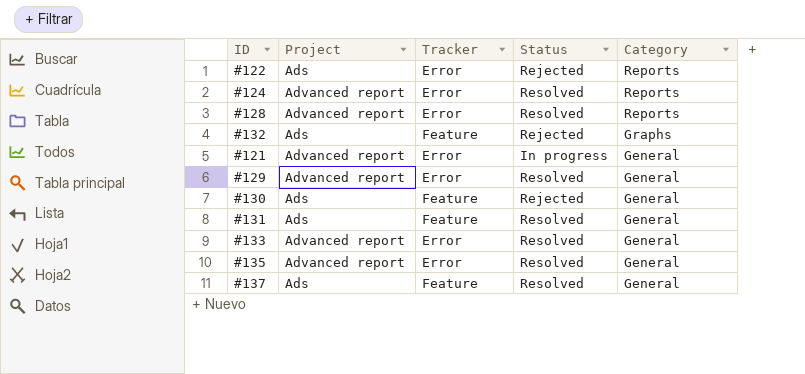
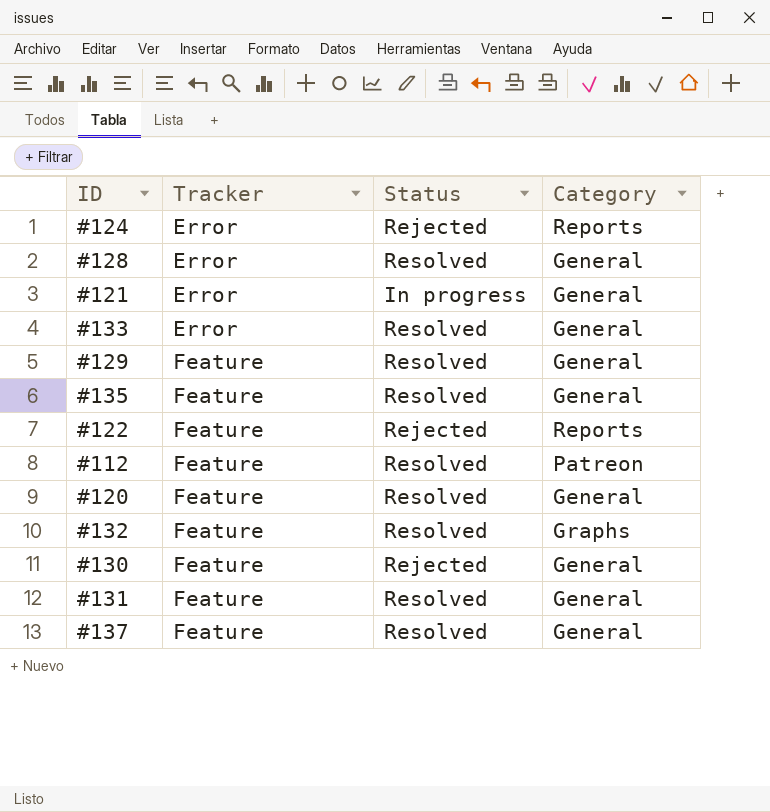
row order: Category descending -> Tracker ascending
column Project | position: 2 -> none
#124 | Status: Resolved -> Rejected
#128 | Category: Reports -> General
#129 | Tracker: Error -> Feature
#135 | Tracker: Error -> Feature
#122 | Tracker: Error -> Feature
row #112: none -> Feature | Resolved | Patreon
row #120: none -> Feature | Resolved | General
#132 | Status: Rejected -> Resolved

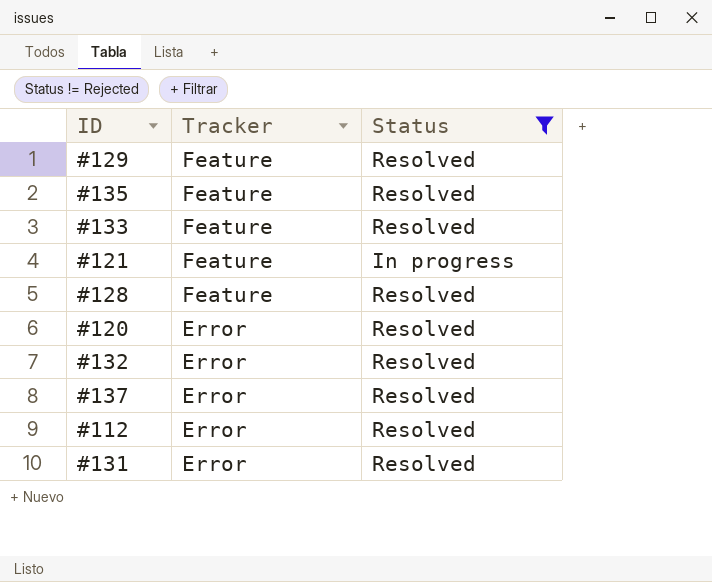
filter: none -> Status != Rejected
row order: Tracker ascending -> Tracker descending
column Category | position: 4 -> none
#133 | Tracker: Error -> Feature
#121 | Tracker: Error -> Feature
#128 | Tracker: Error -> Feature
#120 | Tracker: Feature -> Error
#132 | Tracker: Feature -> Error
#137 | Tracker: Feature -> Error
#112 | Tracker: Feature -> Error
#131 | Tracker: Feature -> Error

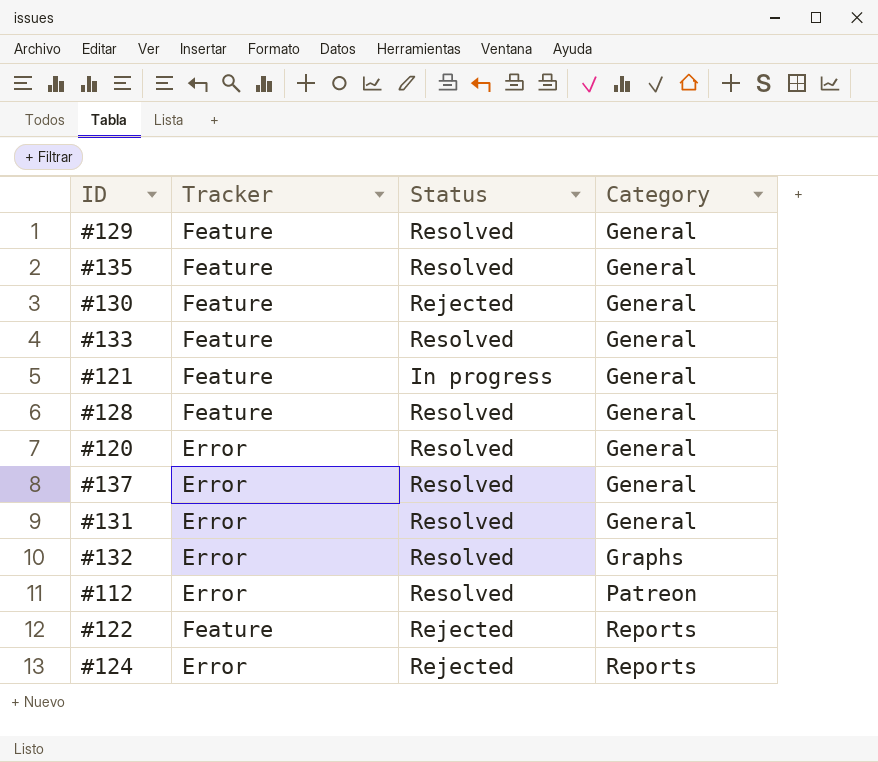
filter: Status != Rejected -> none
row order: Tracker descending -> Category ascending
column Category | position: none -> 4

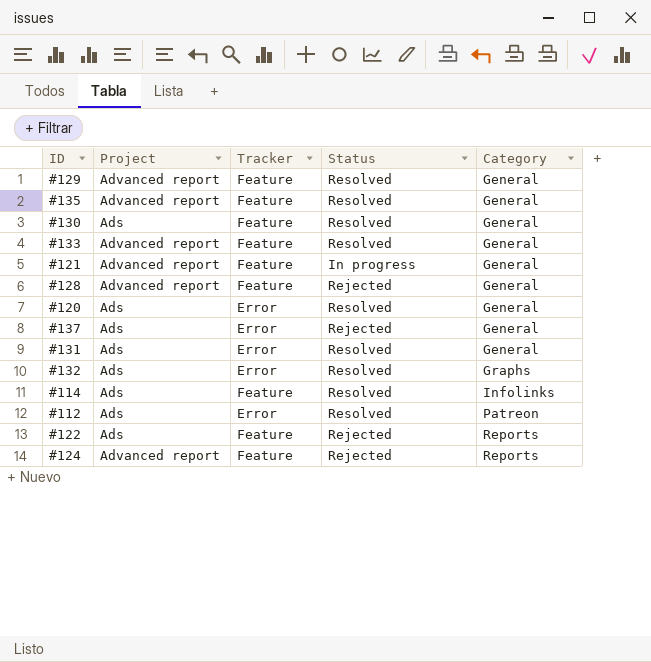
column Project | position: none -> 2
#130 | Status: Rejected -> Resolved
#128 | Status: Resolved -> Rejected
#137 | Status: Resolved -> Rejected
row #114: none -> Ads | Feature | Resolved | Infolinks
#124 | Tracker: Error -> Feature

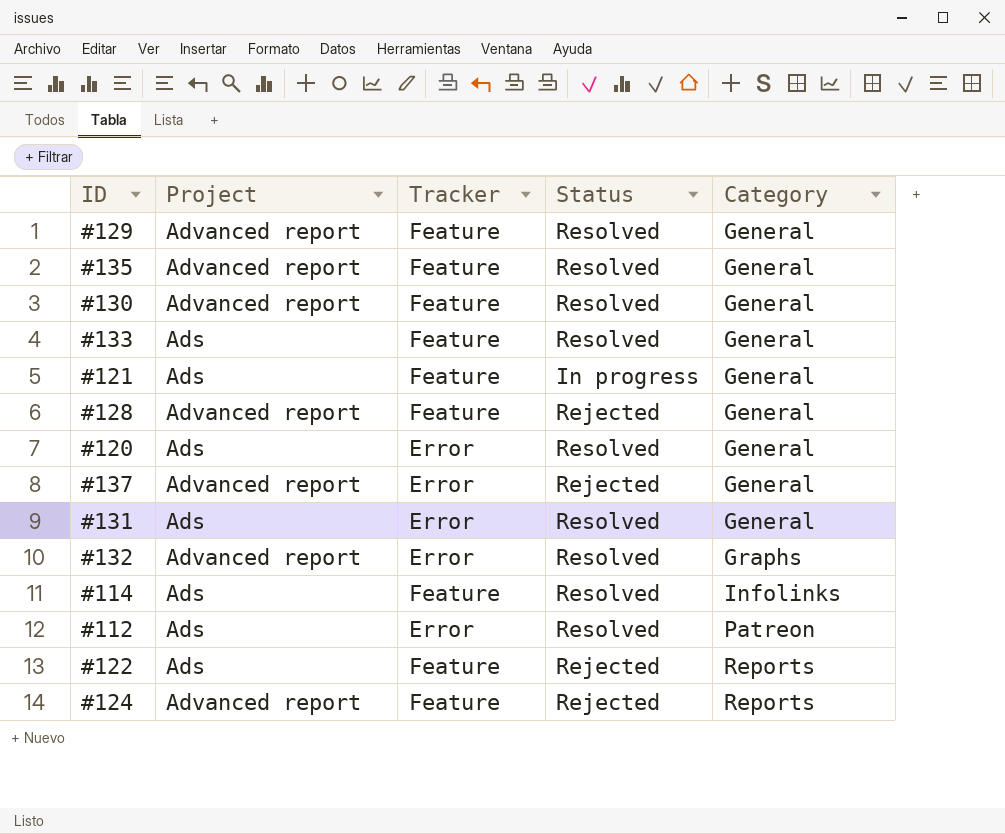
#130 | Project: Ads -> Advanced report
#133 | Project: Advanced report -> Ads
#121 | Project: Advanced report -> Ads
#137 | Project: Ads -> Advanced report
#132 | Project: Ads -> Advanced report

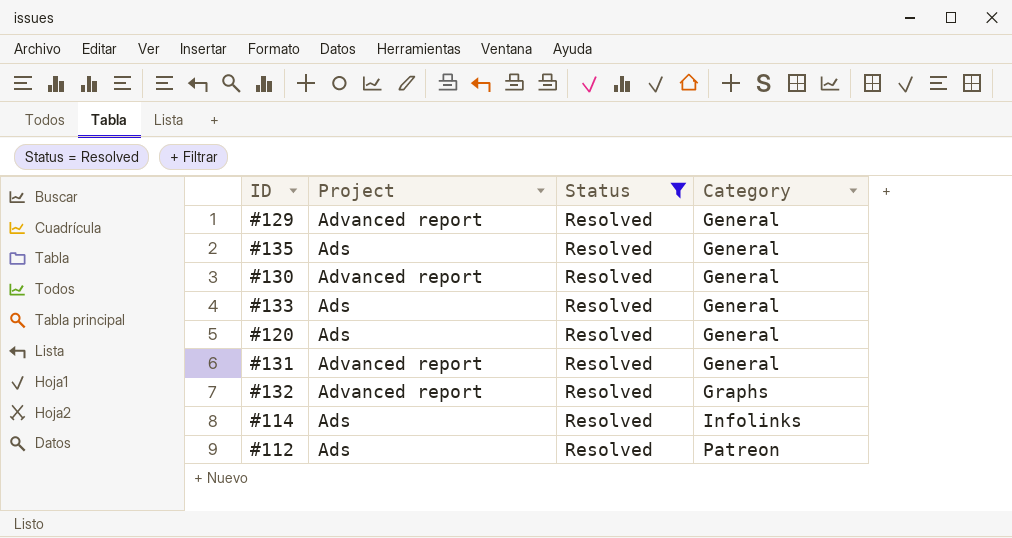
filter: none -> Status = Resolved
column Tracker | position: 3 -> none
#135 | Project: Advanced report -> Ads
#131 | Project: Ads -> Advanced report

